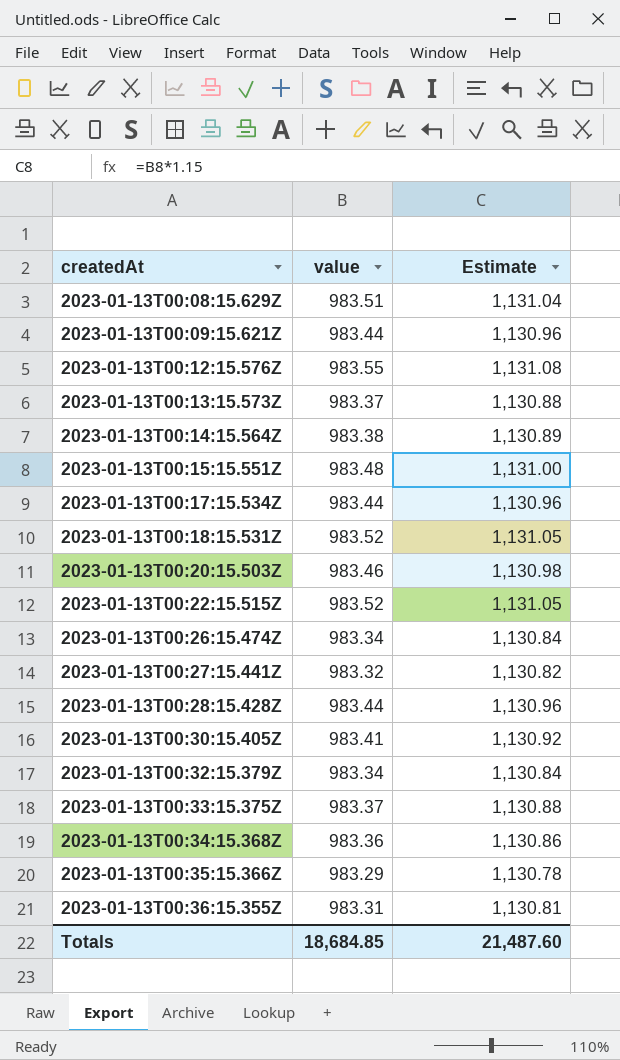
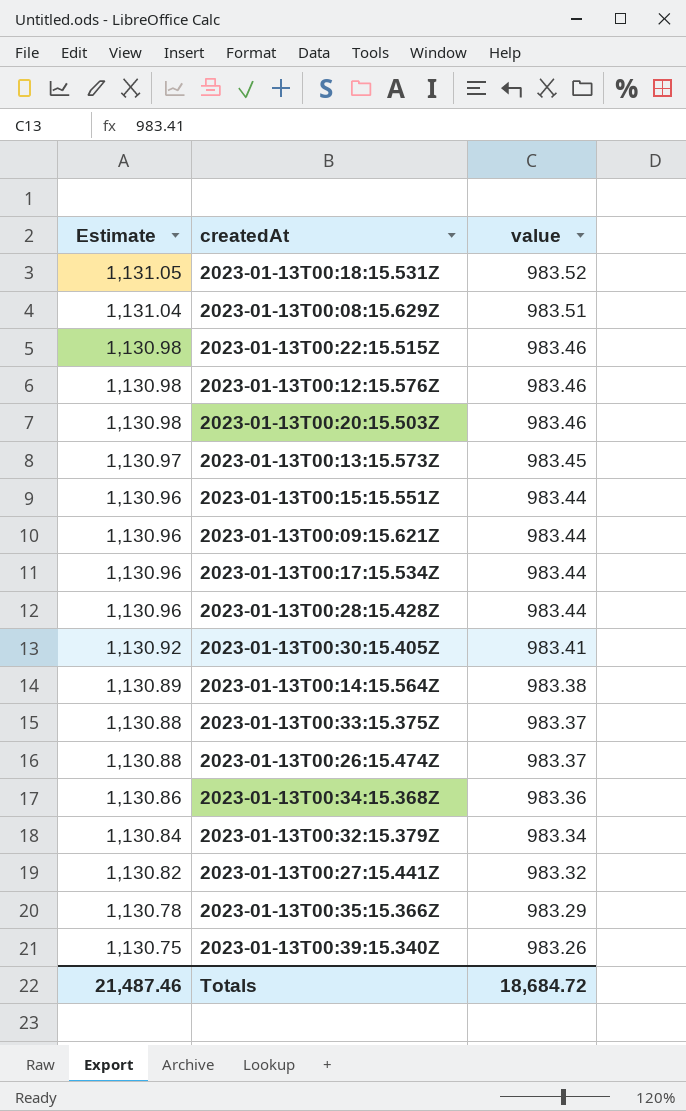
row order: createdAt ascending -> Estimate descending
column Estimate | position: 3 -> 1
row 2023-01-13T00:36:15.355Z: 983.31 | 1,130.81 -> none
2023-01-13T00:22:15.515Z | Estimate: 1,131.05 -> 1,130.98
2023-01-13T00:22:15.515Z | value: 983.52 -> 983.46
2023-01-13T00:12:15.576Z | Estimate: 1,131.08 -> 1,130.98
2023-01-13T00:12:15.576Z | value: 983.55 -> 983.46
2023-01-13T00:13:15.573Z | Estimate: 1,130.88 -> 1,130.97
2023-01-13T00:13:15.573Z | value: 983.37 -> 983.45
2023-01-13T00:15:15.551Z | Estimate: 1,131.00 -> 1,130.96
2023-01-13T00:15:15.551Z | value: 983.48 -> 983.44
2023-01-13T00:26:15.474Z | Estimate: 1,130.84 -> 1,130.88
2023-01-13T00:26:15.474Z | value: 983.34 -> 983.37
row 2023-01-13T00:39:15.340Z: none -> 1,130.75 | 983.26
Totals | Estimate: 21,487.60 -> 21,487.46
Totals | value: 18,684.85 -> 18,684.72

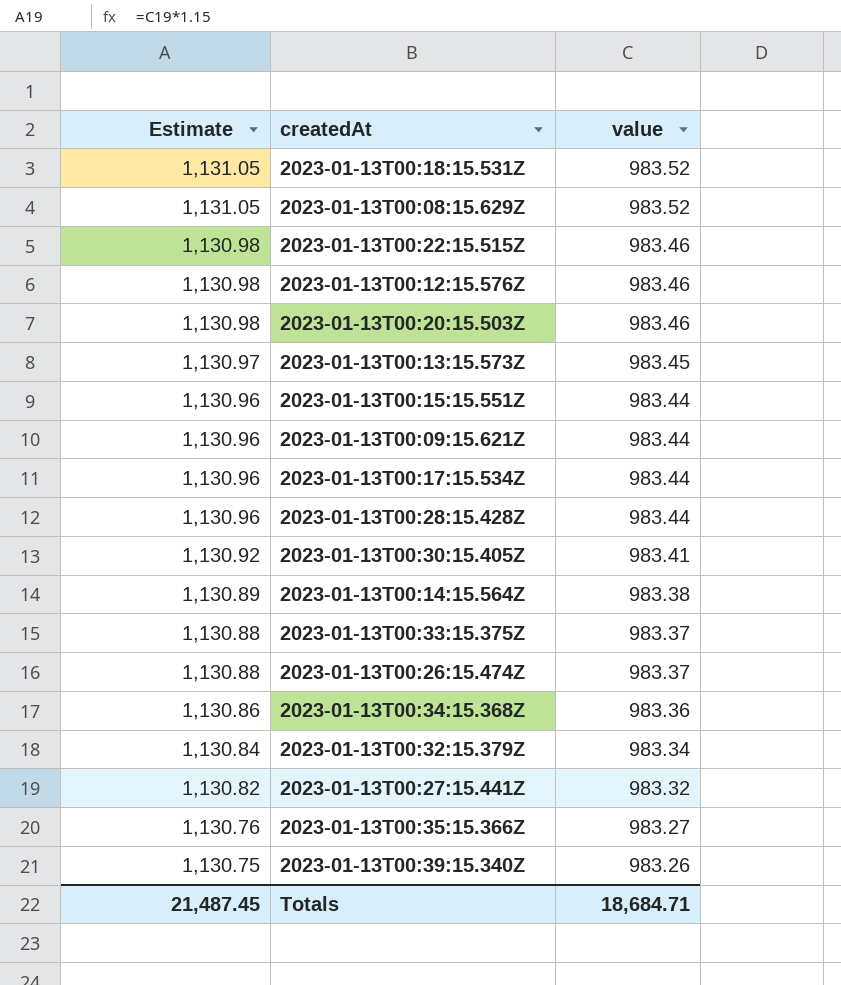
2023-01-13T00:08:15.629Z | Estimate: 1,131.04 -> 1,131.05
2023-01-13T00:08:15.629Z | value: 983.51 -> 983.52
2023-01-13T00:35:15.366Z | Estimate: 1,130.78 -> 1,130.76
2023-01-13T00:35:15.366Z | value: 983.29 -> 983.27
Totals | Estimate: 21,487.46 -> 21,487.45
Totals | value: 18,684.72 -> 18,684.71

